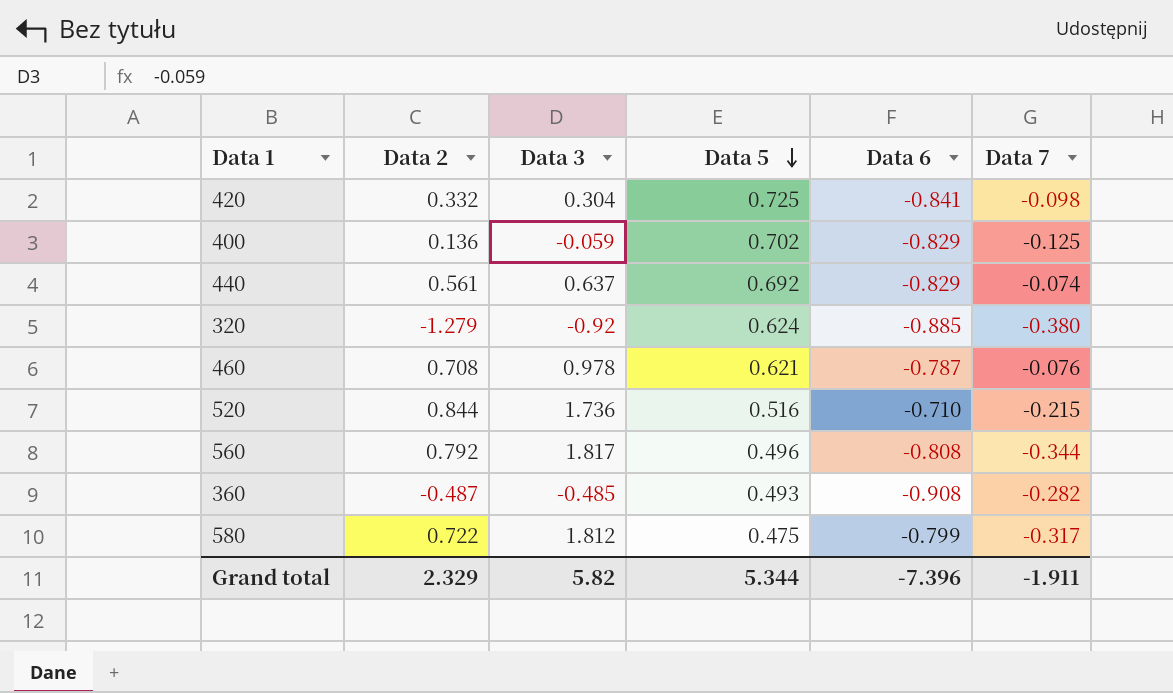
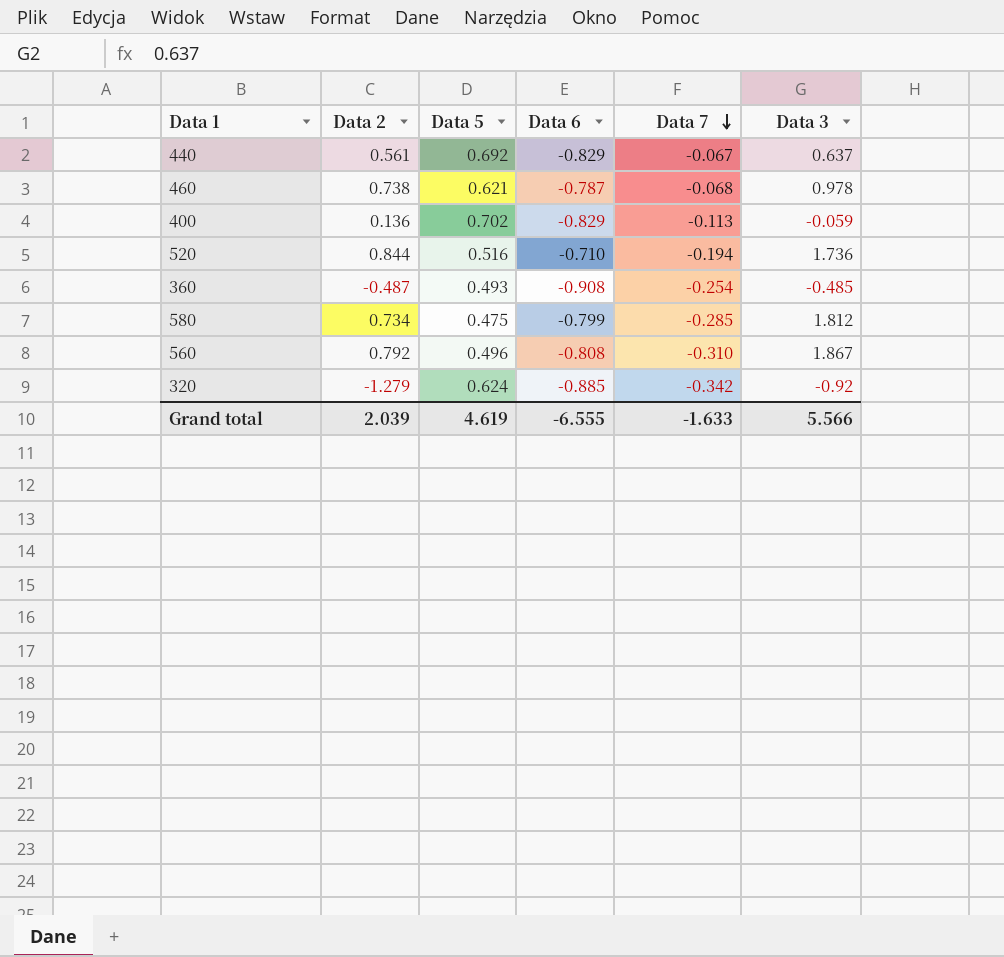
row order: Data 5 descending -> Data 7 descending
column Data 3 | position: 3 -> 6
row 420: 0.332 | 0.304 | 0.725 | -0.841 | -0.098 -> none
440 | Data 7: -0.074 -> -0.067
460 | Data 2: 0.708 -> 0.738
460 | Data 7: -0.076 -> -0.068
400 | Data 7: -0.125 -> -0.113
520 | Data 7: -0.215 -> -0.194
360 | Data 7: -0.282 -> -0.254
580 | Data 2: 0.722 -> 0.734
580 | Data 7: -0.317 -> -0.285
560 | Data 7: -0.344 -> -0.310
560 | Data 3: 1.817 -> 1.867
320 | Data 7: -0.380 -> -0.342
Grand total | Data 2: 2.329 -> 2.039
Grand total | Data 5: 5.344 -> 4.619
Grand total | Data 6: -7.396 -> -6.555
Grand total | Data 7: -1.911 -> -1.633
Grand total | Data 3: 5.82 -> 5.566

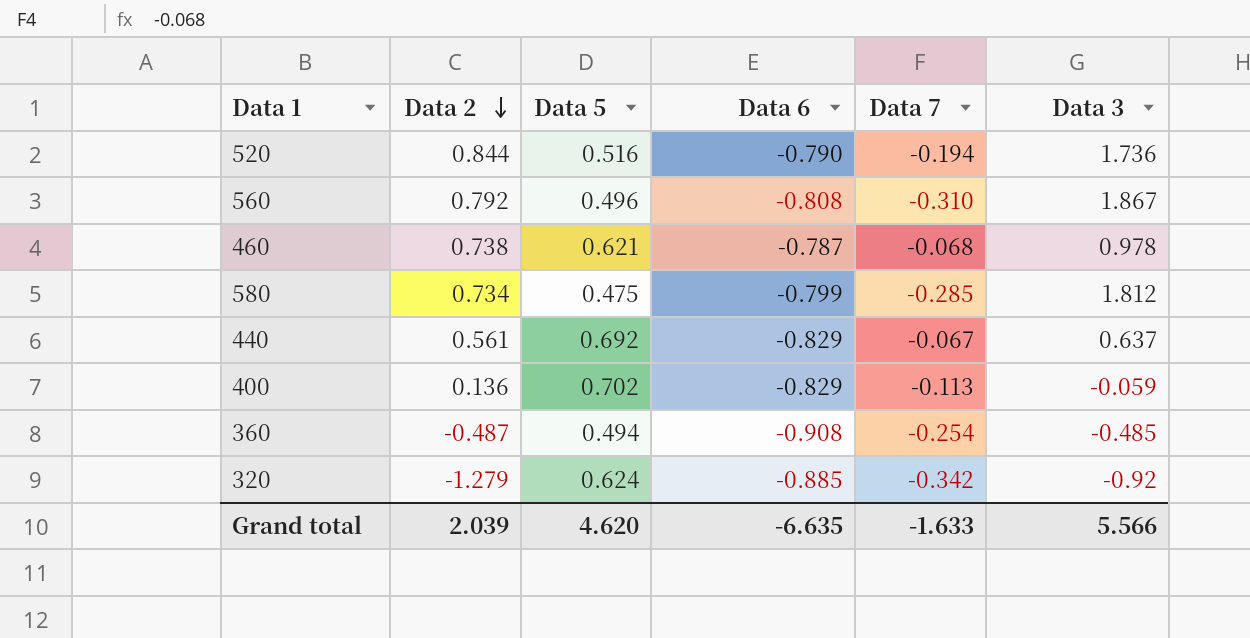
row order: Data 7 descending -> Data 2 descending
520 | Data 6: -0.710 -> -0.790
360 | Data 5: 0.493 -> 0.494
Grand total | Data 5: 4.619 -> 4.620
Grand total | Data 6: -6.555 -> -6.635

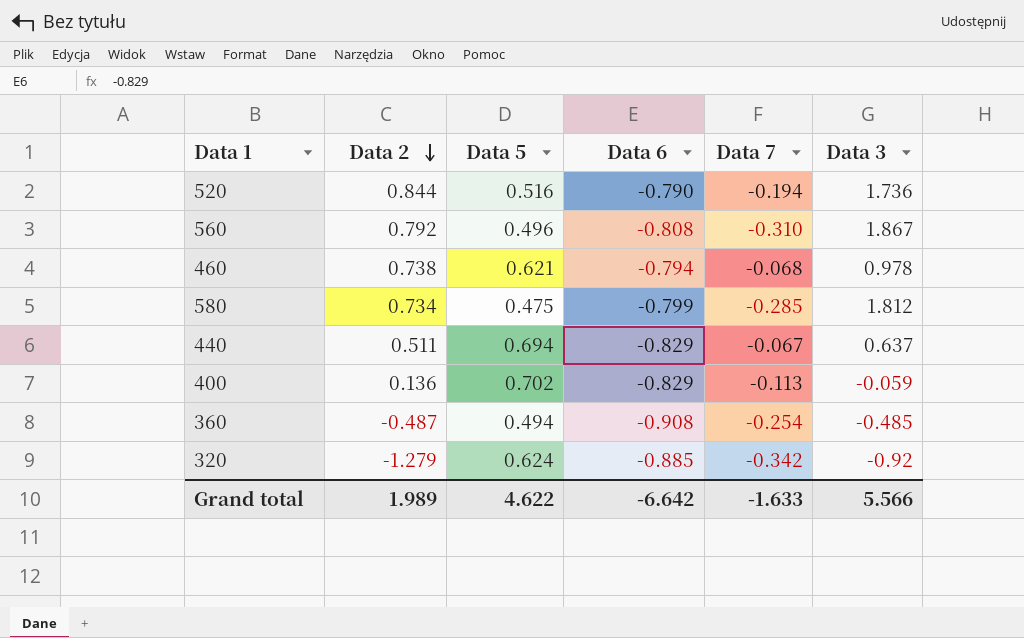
460 | Data 6: -0.787 -> -0.794
440 | Data 2: 0.561 -> 0.511
440 | Data 5: 0.692 -> 0.694
Grand total | Data 2: 2.039 -> 1.989
Grand total | Data 5: 4.620 -> 4.622
Grand total | Data 6: -6.635 -> -6.642

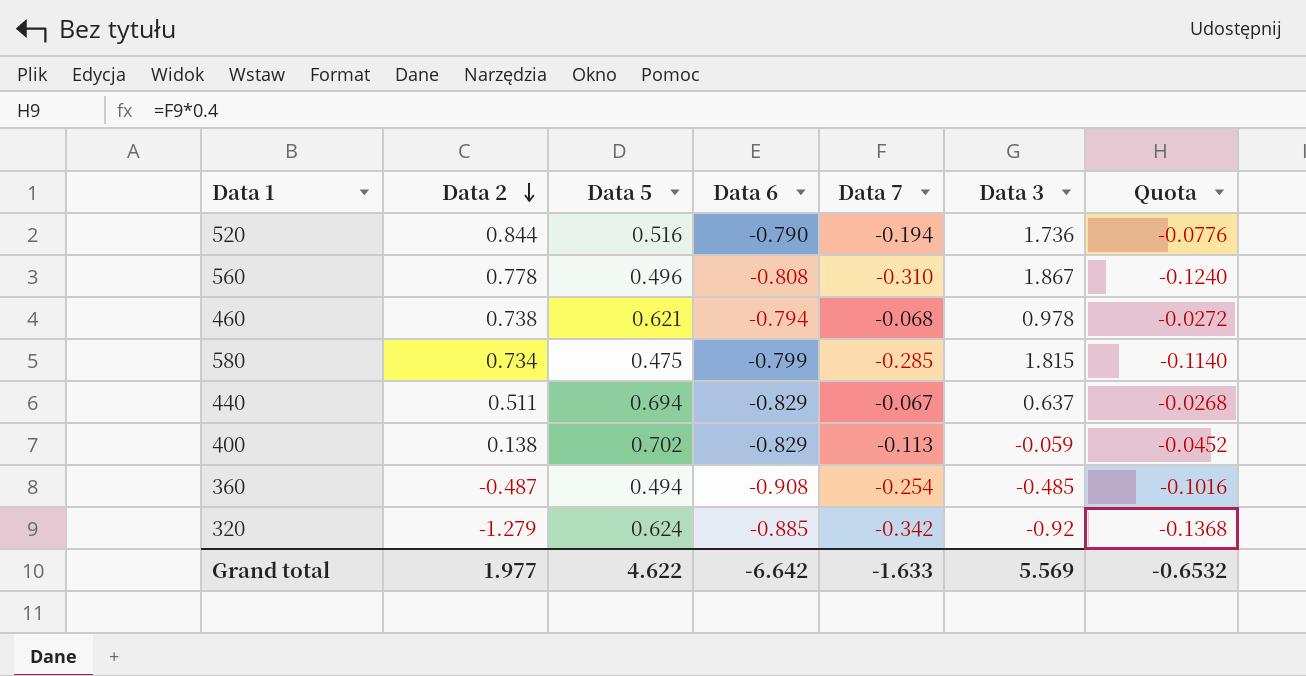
column Quota | formula: none -> [Data 7] * 0.4
560 | Data 2: 0.792 -> 0.778
580 | Data 3: 1.812 -> 1.815
400 | Data 2: 0.136 -> 0.138
Grand total | Data 2: 1.989 -> 1.977
Grand total | Data 3: 5.566 -> 5.569

